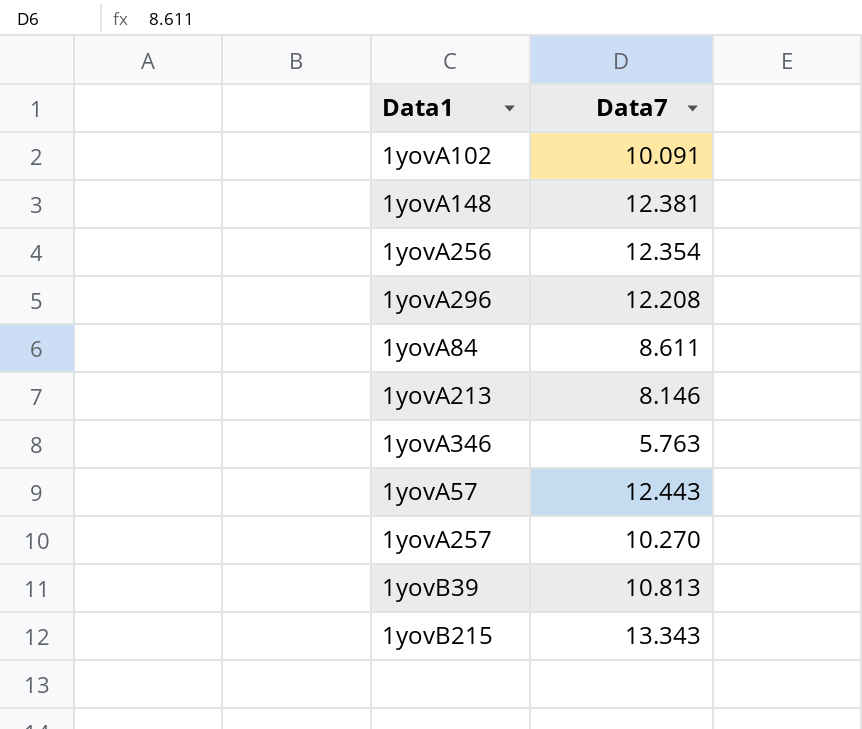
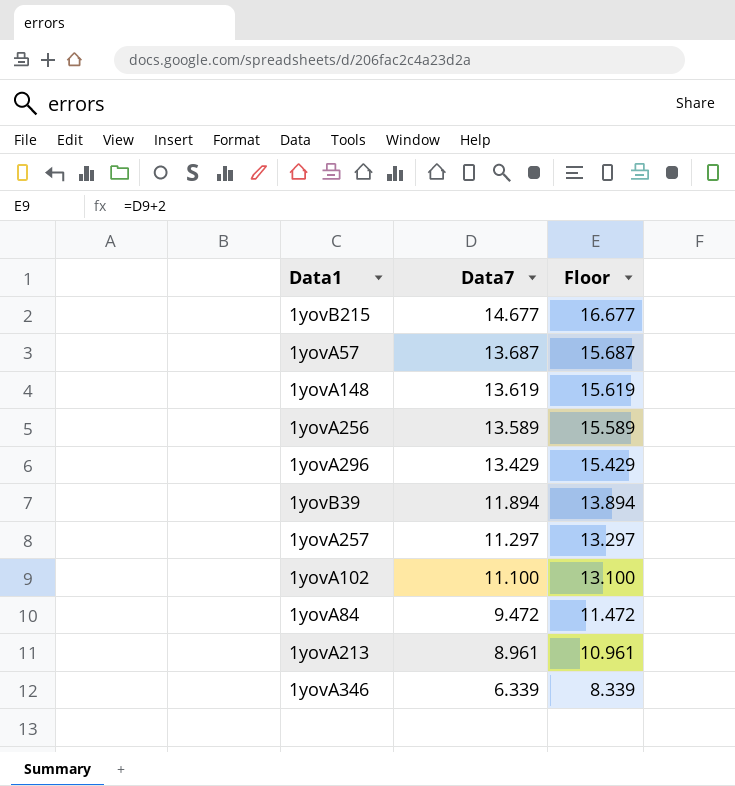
row order: none -> Data7 descending
column Floor | formula: none -> [Data7] + 2
1yovB215 | Data7: 13.343 -> 14.677
1yovA57 | Data7: 12.443 -> 13.687
1yovA148 | Data7: 12.381 -> 13.619
1yovA256 | Data7: 12.354 -> 13.589
1yovA296 | Data7: 12.208 -> 13.429
1yovB39 | Data7: 10.813 -> 11.894
1yovA257 | Data7: 10.270 -> 11.297
1yovA102 | Data7: 10.091 -> 11.100
1yovA84 | Data7: 8.611 -> 9.472
1yovA213 | Data7: 8.146 -> 8.961
1yovA346 | Data7: 5.763 -> 6.339

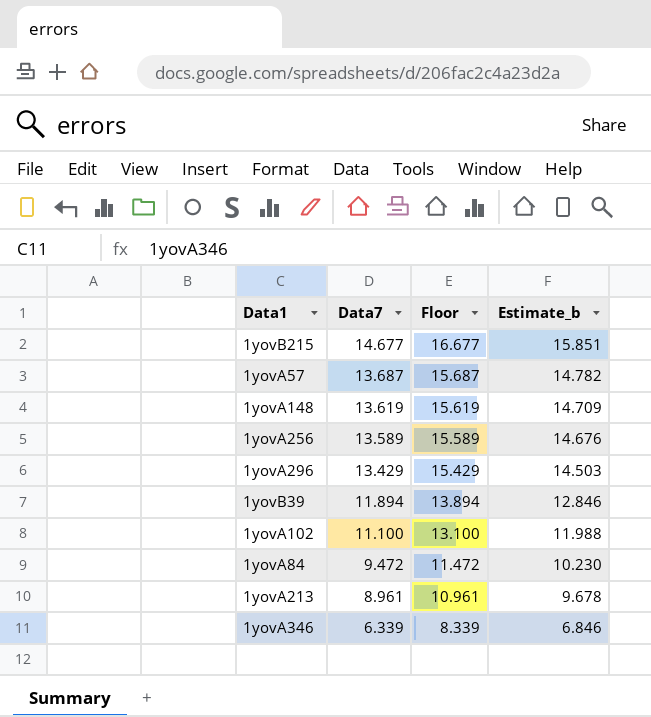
column Estimate_b | formula: none -> [Data7] * 1.08
row 1yovA257: 11.297 | 13.297 -> none

